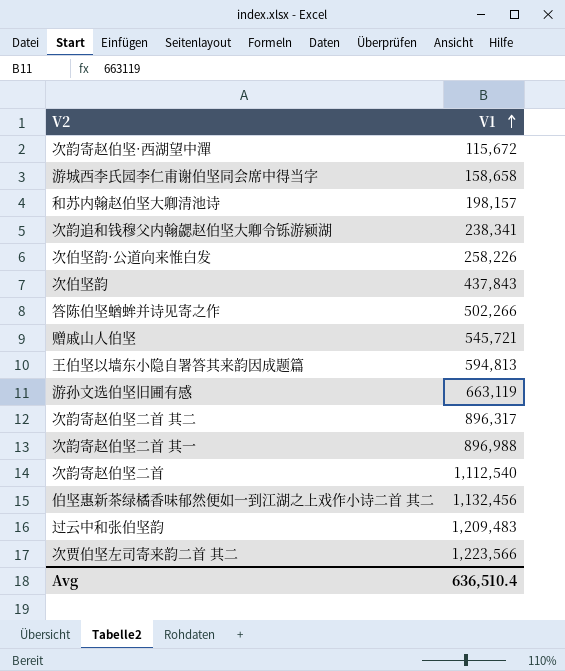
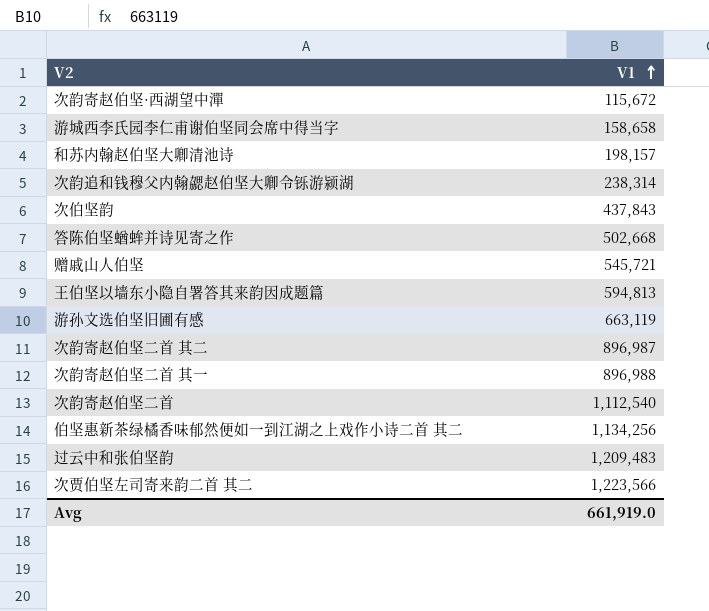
row 次伯坚韵·公道向来惟白发: 258,226 -> none
次韵追和钱穆父内翰勰赵伯坚大卿令铄游颍湖 | V1: 238,341 -> 238,314
答陈伯坚蝤蛑并诗见寄之作 | V1: 502,266 -> 502,668
次韵寄赵伯坚二首 其二 | V1: 896,317 -> 896,987
伯坚惠新茶绿橘香味郁然便如一到江湖之上戏作小诗二首 其二 | V1: 1,132,456 -> 1,134,256
Avg | V1: 636,510.4 -> 661,919.0

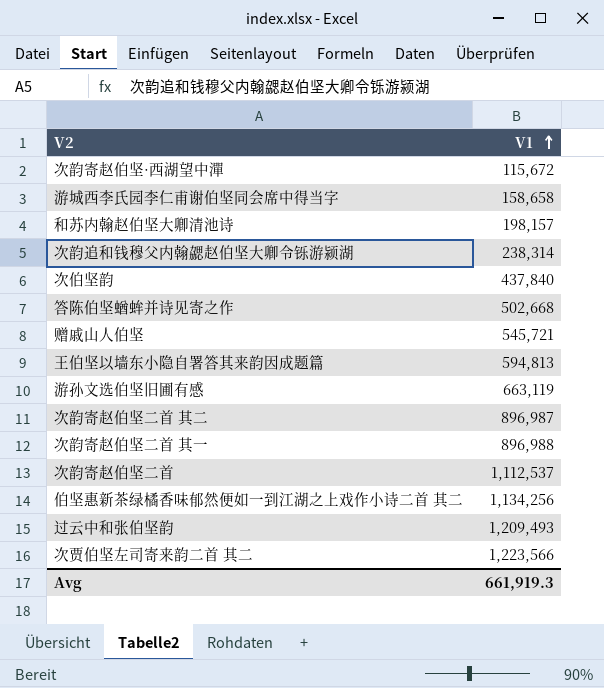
次伯坚韵 | V1: 437,843 -> 437,840
次韵寄赵伯坚二首 | V1: 1,112,540 -> 1,112,537
过云中和张伯坚韵 | V1: 1,209,483 -> 1,209,493
Avg | V1: 661,919.0 -> 661,919.3

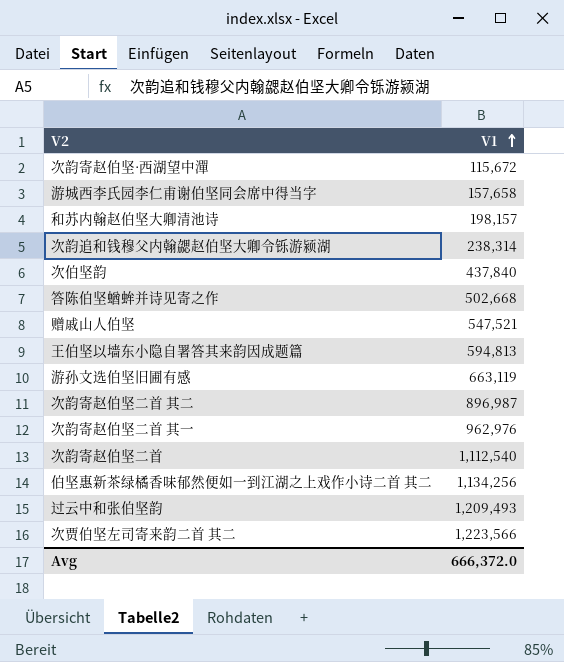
游城西李氏园李仁甫谢伯坚同会席中得当字 | V1: 158,658 -> 157,658
赠戚山人伯坚 | V1: 545,721 -> 547,521
次韵寄赵伯坚二首 其一 | V1: 896,988 -> 962,976
次韵寄赵伯坚二首 | V1: 1,112,537 -> 1,112,540
Avg | V1: 661,919.3 -> 666,372.0

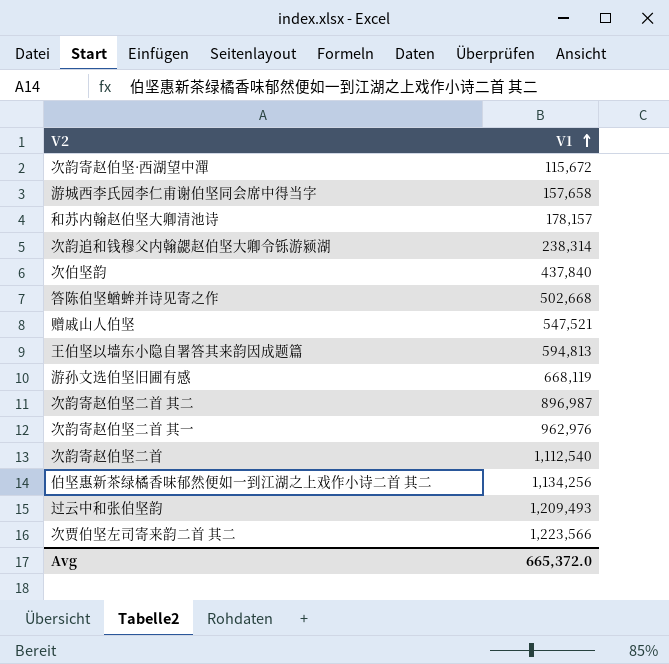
和苏内翰赵伯坚大卿清池诗 | V1: 198,157 -> 178,157
游孙文选伯坚旧圃有感 | V1: 663,119 -> 668,119
Avg | V1: 666,372.0 -> 665,372.0

